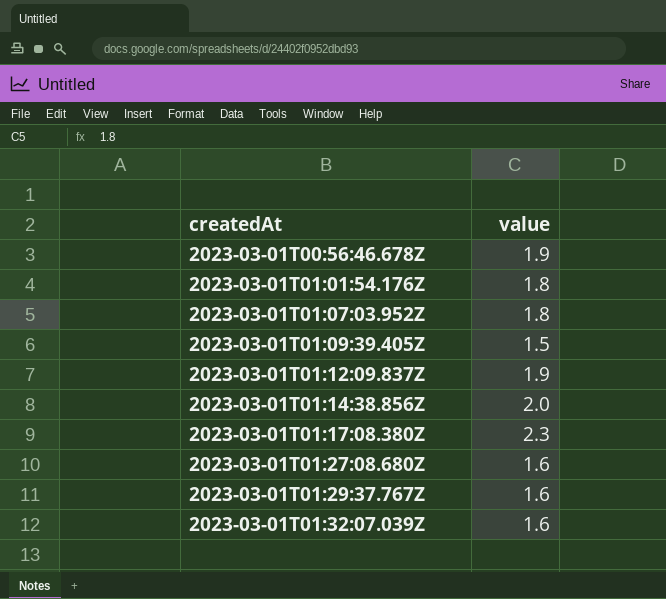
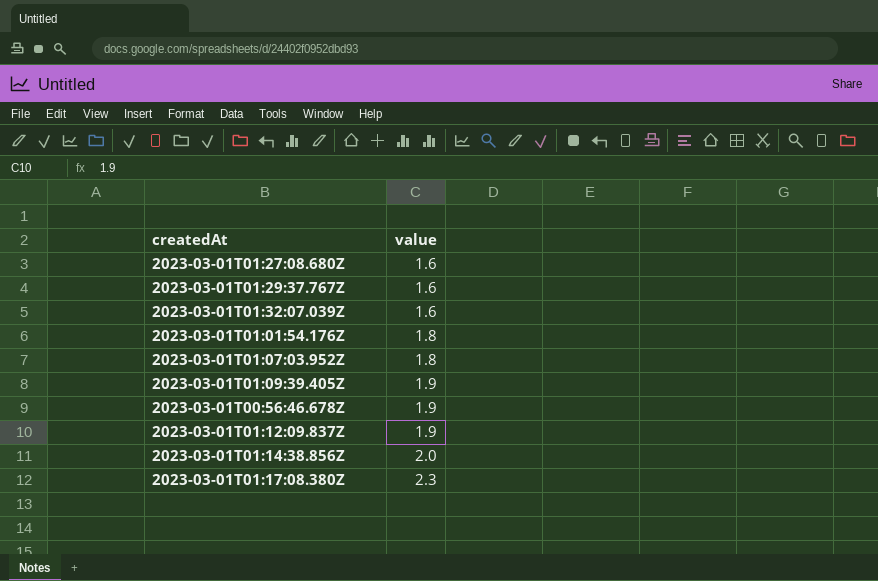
row order: createdAt ascending -> value ascending
2023-03-01T01:09:39.405Z | value: 1.5 -> 1.9

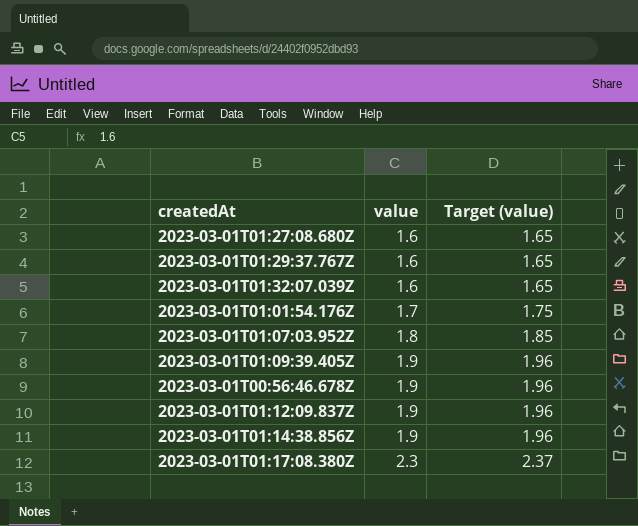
column Target (value) | formula: none -> [value] * 1.03
2023-03-01T01:01:54.176Z | value: 1.8 -> 1.7
2023-03-01T01:14:38.856Z | value: 2.0 -> 1.9

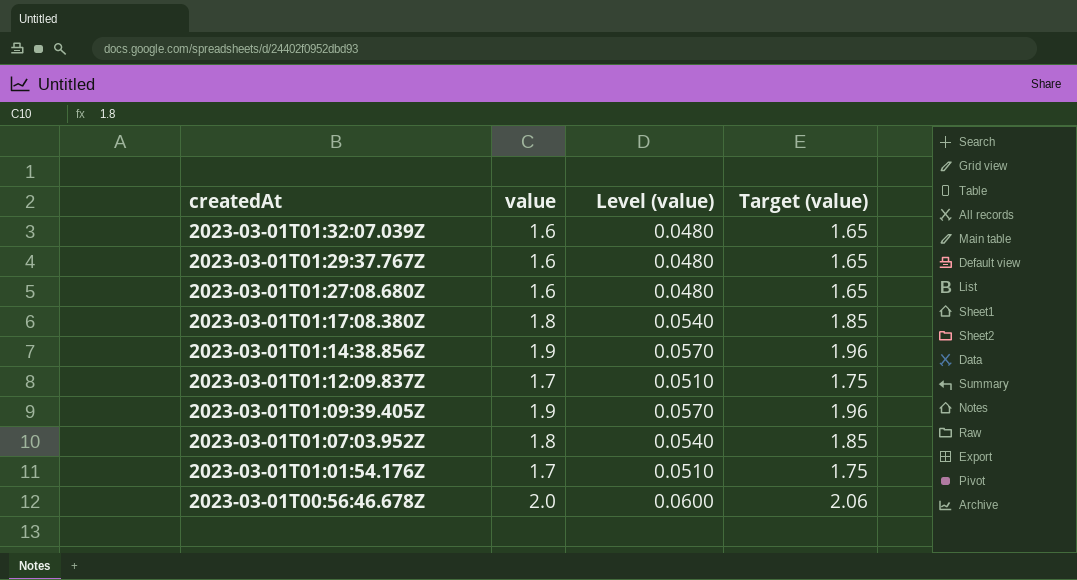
row order: value ascending -> createdAt descending
column Level (value) | formula: none -> [value] * 0.03
2023-03-01T01:17:08.380Z | value: 2.3 -> 1.8
2023-03-01T01:17:08.380Z | Target (value): 2.37 -> 1.85
2023-03-01T01:12:09.837Z | value: 1.9 -> 1.7
2023-03-01T01:12:09.837Z | Target (value): 1.96 -> 1.75
2023-03-01T00:56:46.678Z | value: 1.9 -> 2.0
2023-03-01T00:56:46.678Z | Target (value): 1.96 -> 2.06

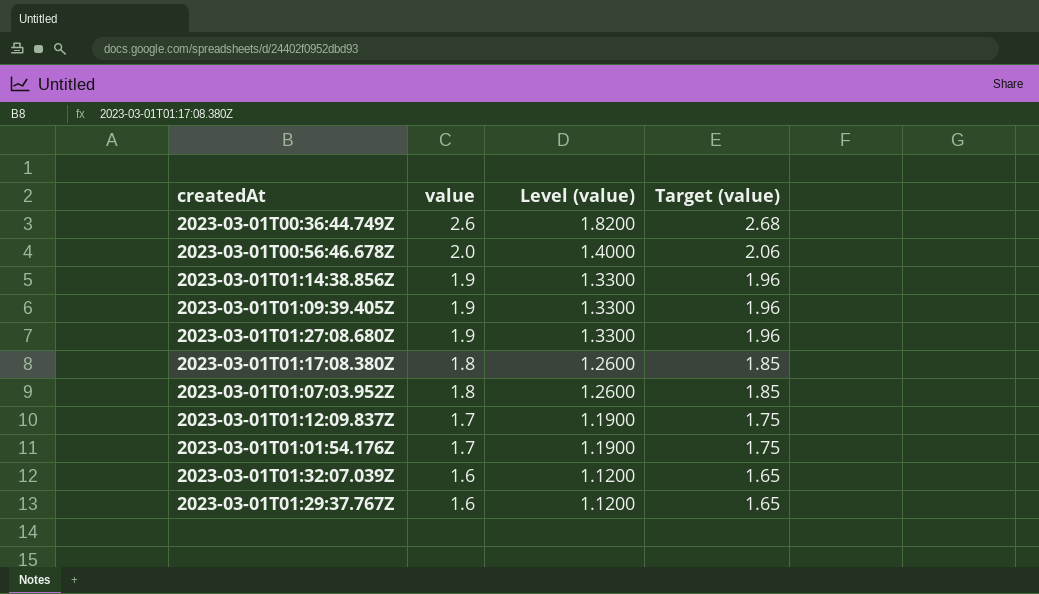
row order: createdAt descending -> value descending
column Level (value) | formula: [value] * 0.03 -> [value] * 0.7
row 2023-03-01T00:36:44.749Z: none -> 2.6 | 1.8200 | 2.68
2023-03-01T01:27:08.680Z | value: 1.6 -> 1.9
2023-03-01T01:27:08.680Z | Target (value): 1.65 -> 1.96

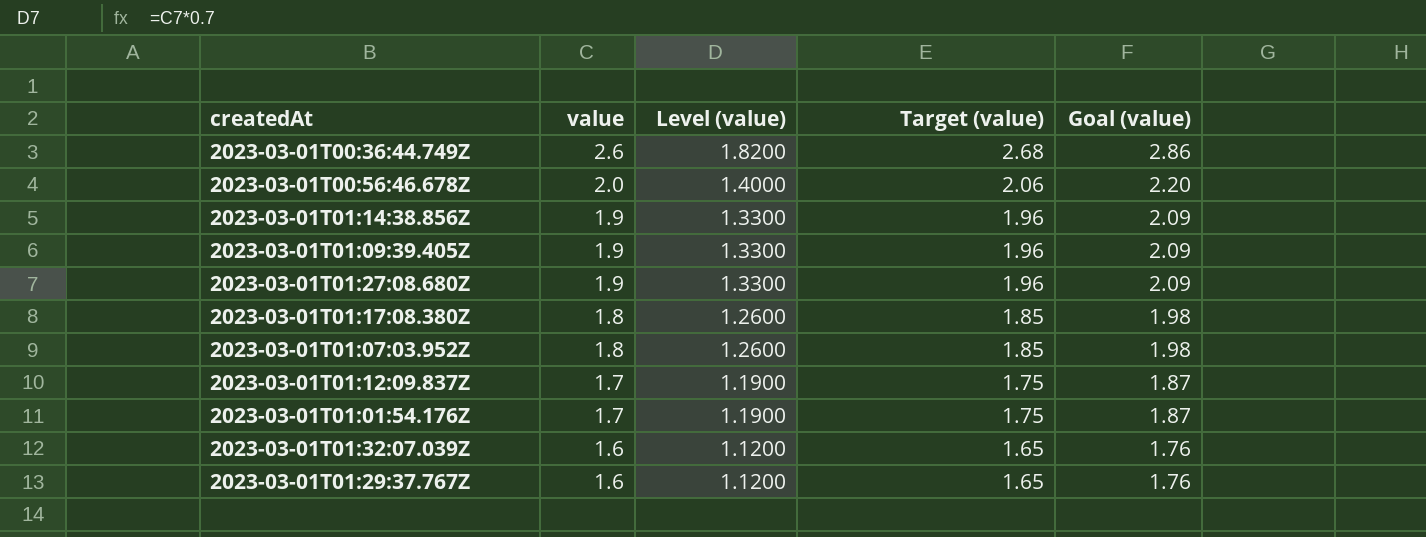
column Goal (value) | formula: none -> [value] * 1.1

